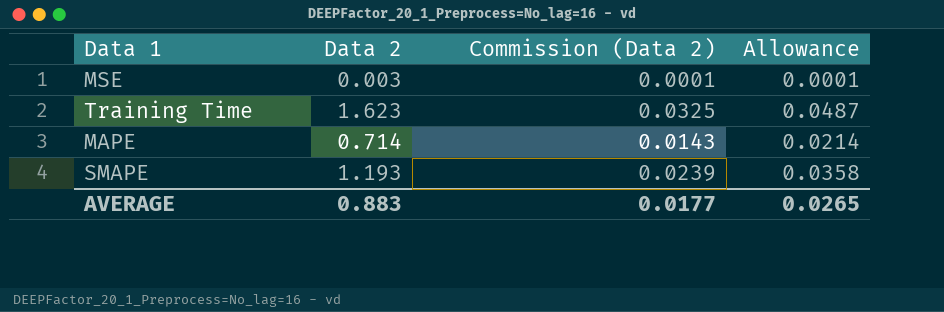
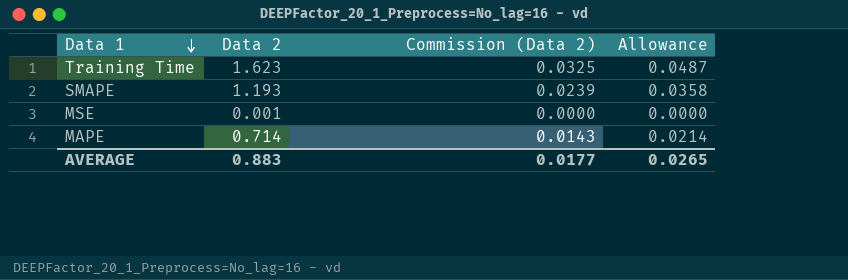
row order: none -> Data 1 descending
MSE | Data 2: 0.003 -> 0.001
MSE | Commission (Data 2): 0.0001 -> 0.0000
MSE | Allowance: 0.0001 -> 0.0000

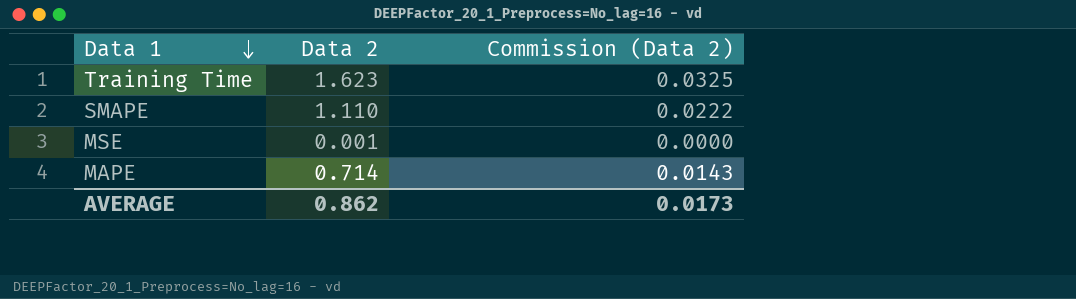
column Allowance | formula: [Data 2] * 0.03 -> none
SMAPE | Data 2: 1.193 -> 1.110
SMAPE | Commission (Data 2): 0.0239 -> 0.0222
AVERAGE | Data 2: 0.883 -> 0.862
AVERAGE | Commission (Data 2): 0.0177 -> 0.0173

